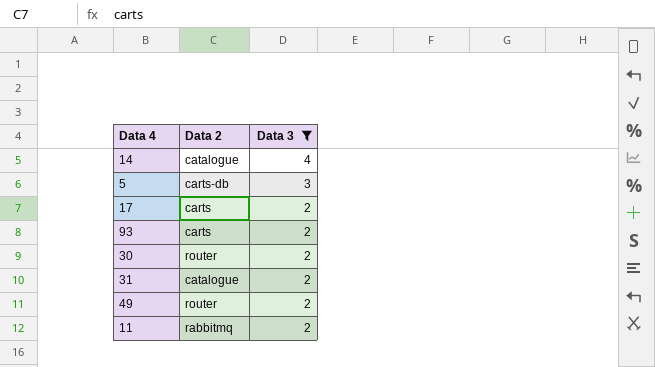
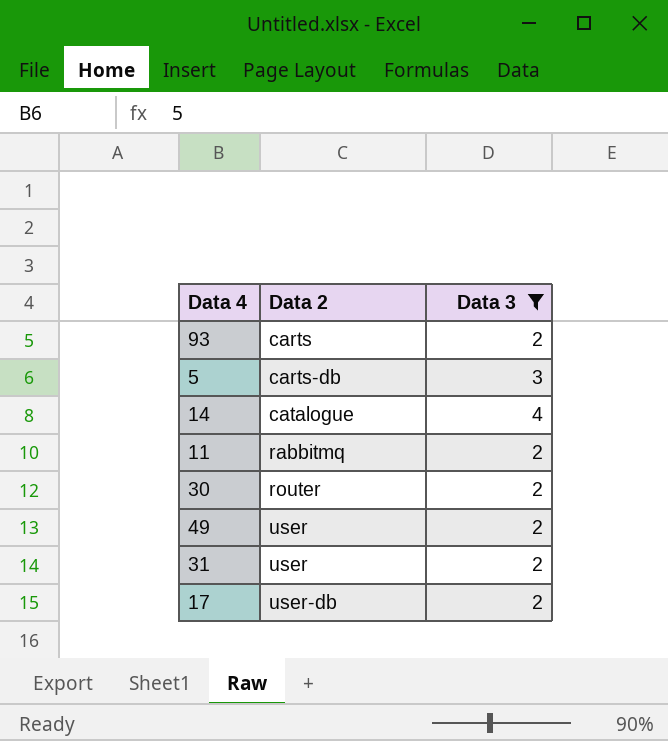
row order: Data 3 descending -> Data 2 ascending
49 | Data 2: router -> user
31 | Data 2: catalogue -> user
17 | Data 2: carts -> user-db

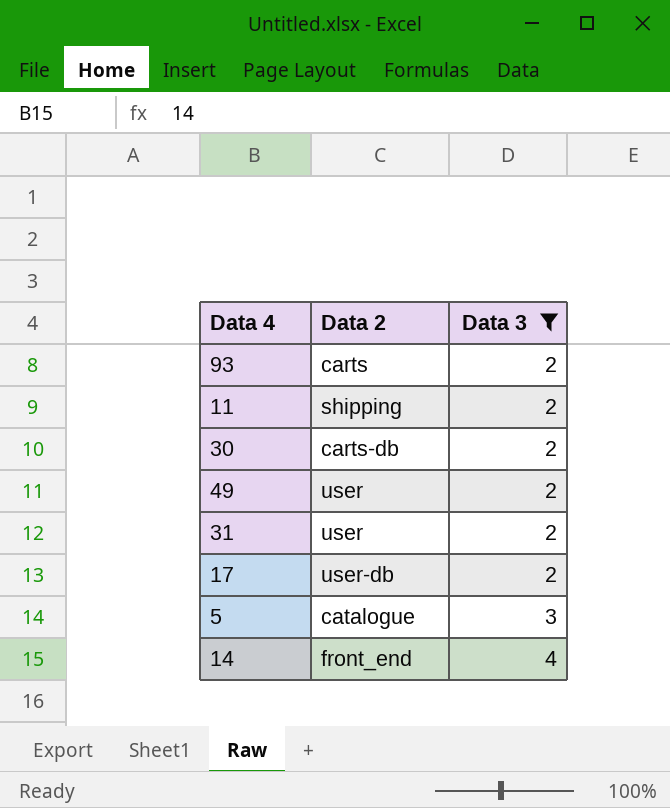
row order: Data 2 ascending -> Data 3 ascending
11 | Data 2: rabbitmq -> shipping
30 | Data 2: router -> carts-db
5 | Data 2: carts-db -> catalogue
14 | Data 2: catalogue -> front_end

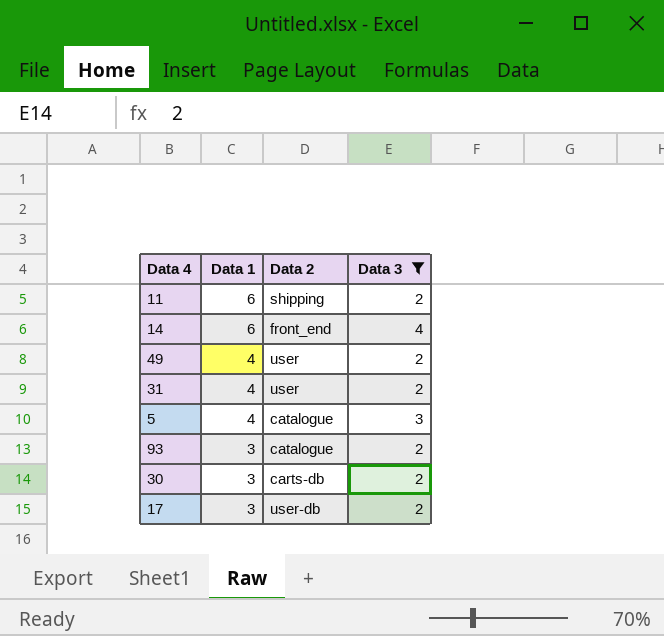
row order: Data 3 ascending -> Data 1 descending
column Data 1 | position: none -> 2
93 | Data 2: carts -> catalogue

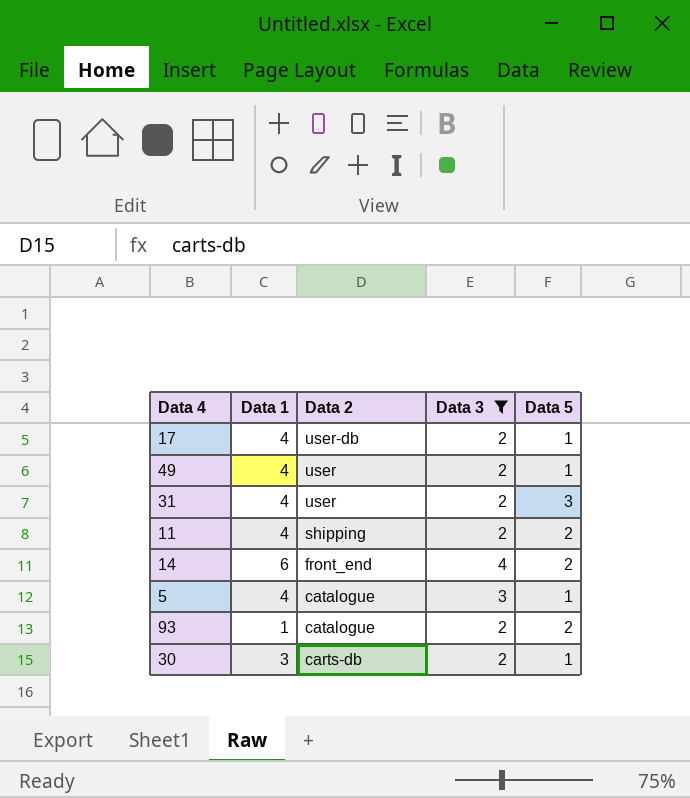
row order: Data 1 descending -> Data 2 descending
column Data 5 | position: none -> 5
17 | Data 1: 3 -> 4
11 | Data 1: 6 -> 4
93 | Data 1: 3 -> 1

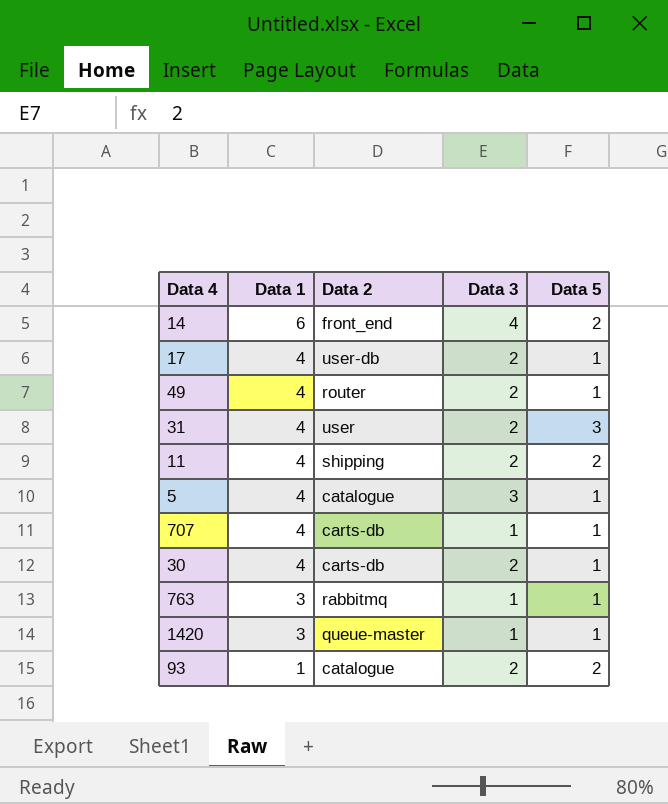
filter: Data 3 != 1 -> none
row order: Data 2 descending -> Data 1 descending
49 | Data 2: user -> router
30 | Data 1: 3 -> 4

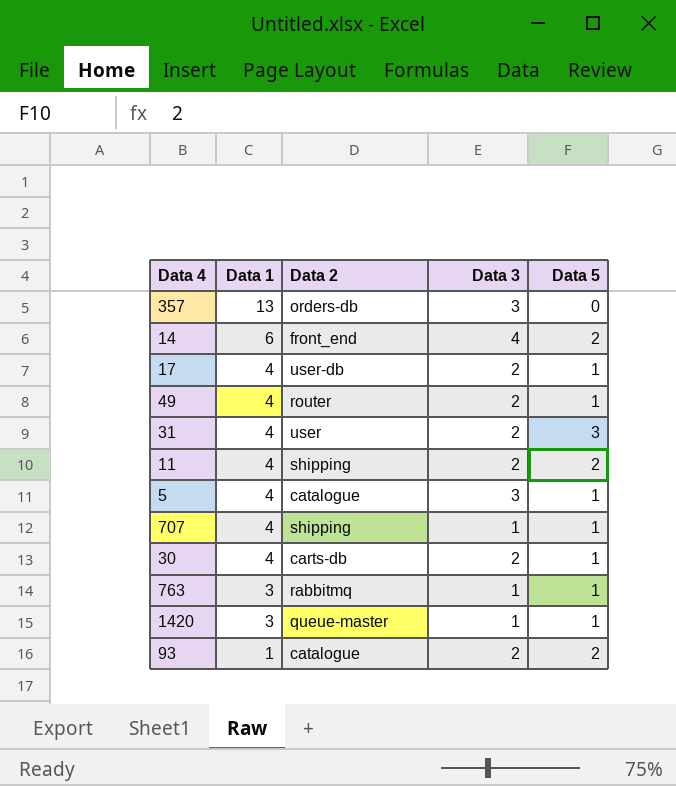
row 357: none -> 13 | orders-db | 3 | 0
707 | Data 2: carts-db -> shipping

